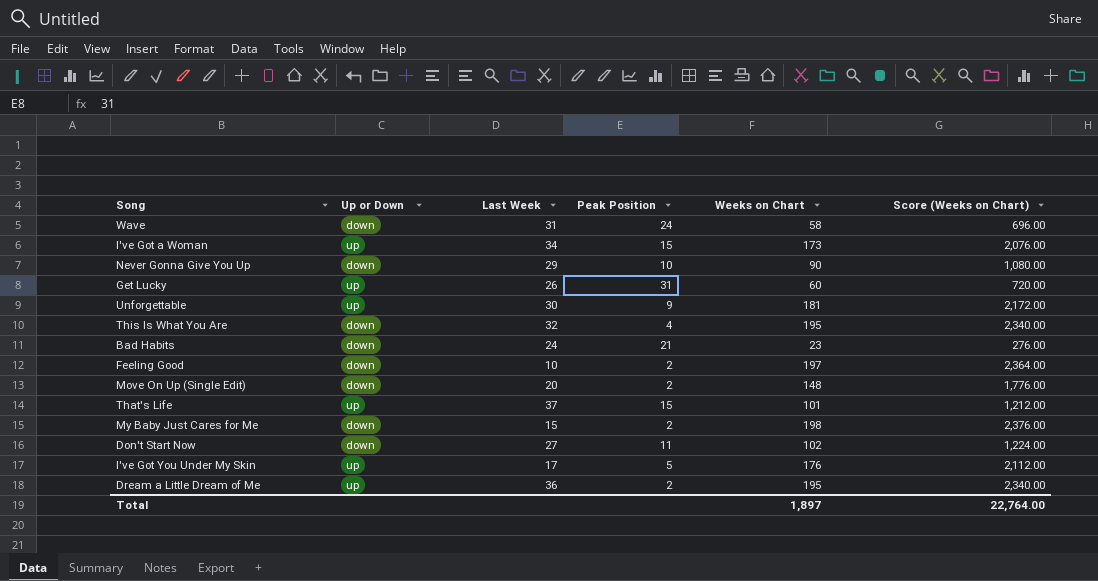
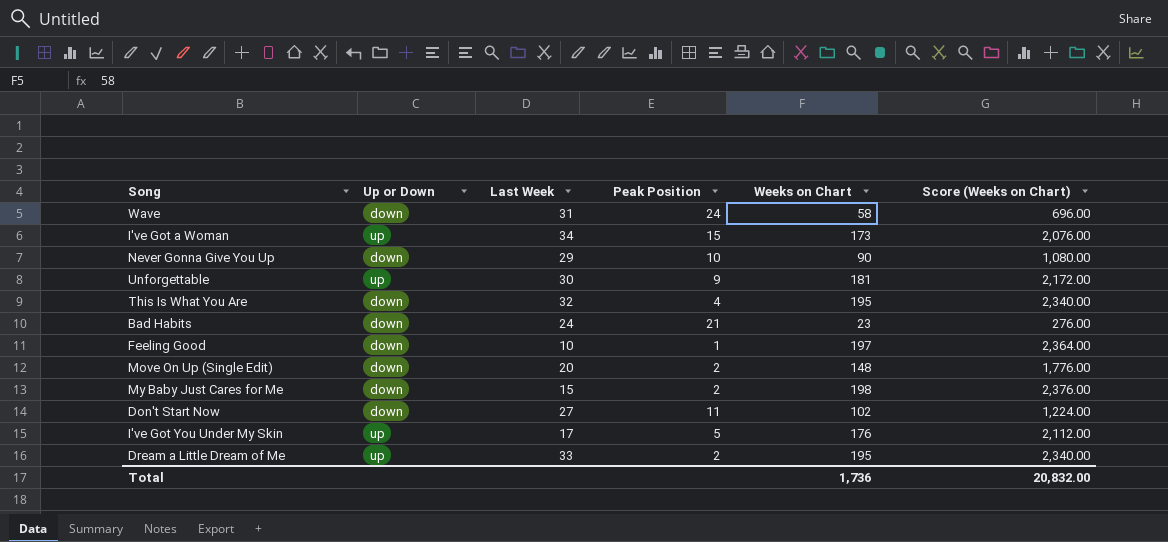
row Get Lucky: up | 26 | 31 | 60 | 720.00 -> none
row That's Life: up | 37 | 15 | 101 | 1,212.00 -> none
Feeling Good | Peak Position: 2 -> 1
Dream a Little Dream of Me | Last Week: 36 -> 33
Total | Weeks on Chart: 1,897 -> 1,736
Total | Score (Weeks on Chart): 22,764.00 -> 20,832.00

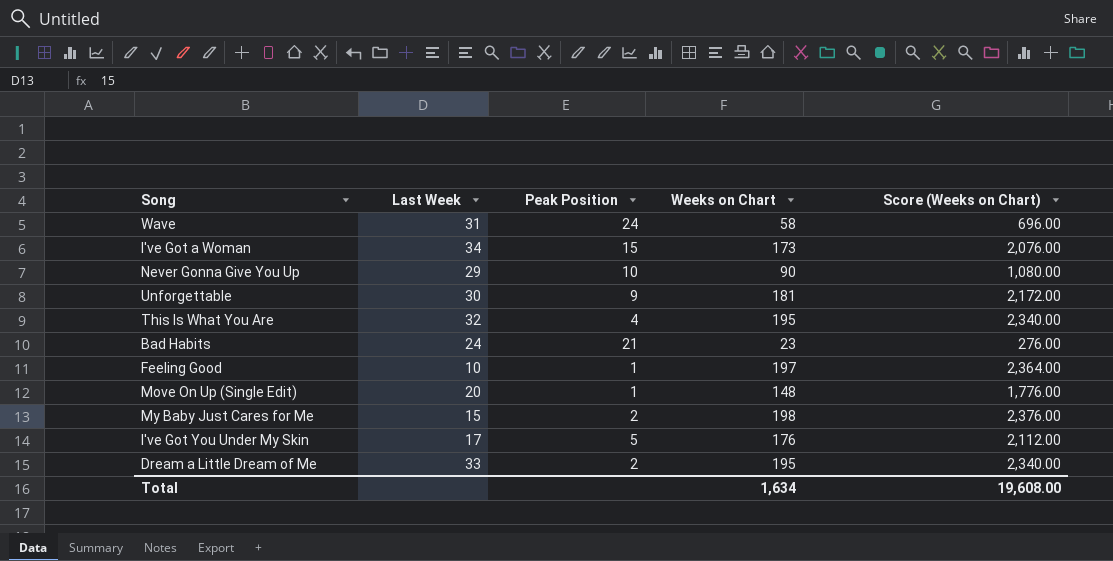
column Up or Down | position: 2 -> none
row Don't Start Now: down | 27 | 11 | 102 | 1,224.00 -> none
Move On Up (Single Edit) | Peak Position: 2 -> 1
Total | Weeks on Chart: 1,736 -> 1,634
Total | Score (Weeks on Chart): 20,832.00 -> 19,608.00

